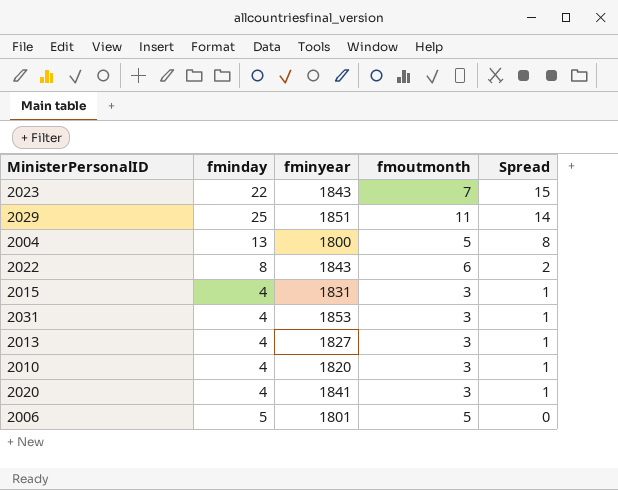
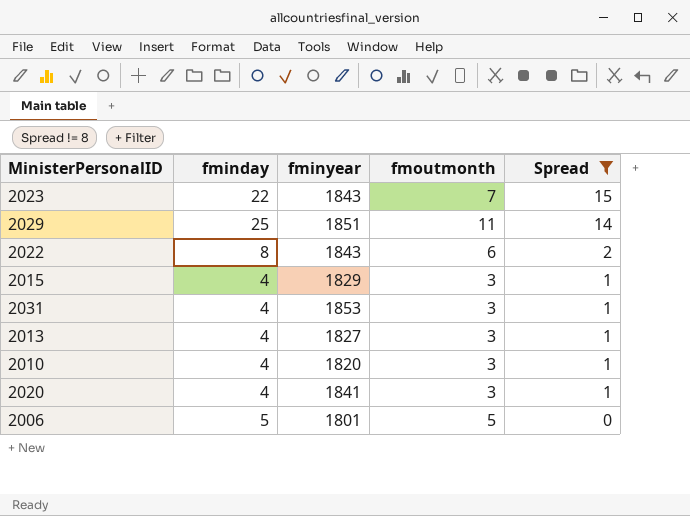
filter: none -> Spread != 8
2015 | fminyear: 1831 -> 1829

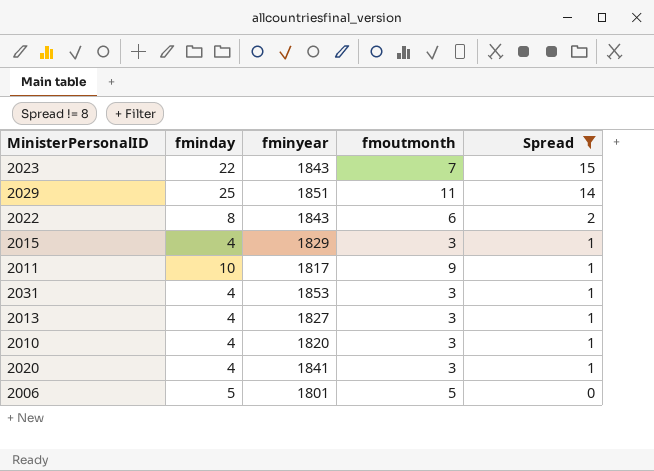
row 2011: none -> 10 | 1817 | 9 | 1

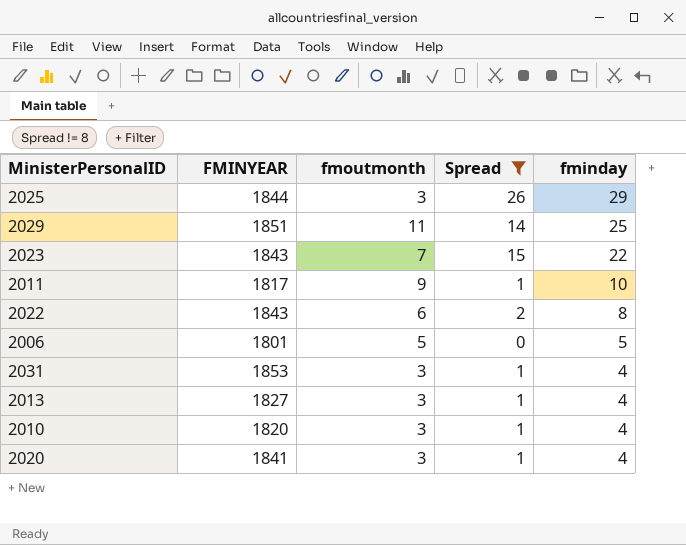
row order: Spread descending -> fminday descending
column name: fminyear -> FMINYEAR
column fminday | position: 2 -> 5
row 2015: 4 | 1829 | 3 | 1 -> none
row 2025: none -> 1844 | 3 | 26 | 29

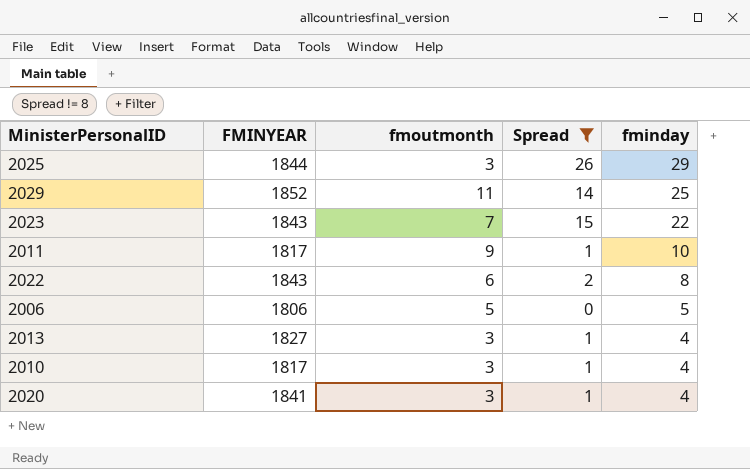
row 2031: 1853 | 3 | 1 | 4 -> none
2029 | FMINYEAR: 1851 -> 1852
2006 | FMINYEAR: 1801 -> 1806
2010 | FMINYEAR: 1820 -> 1817

